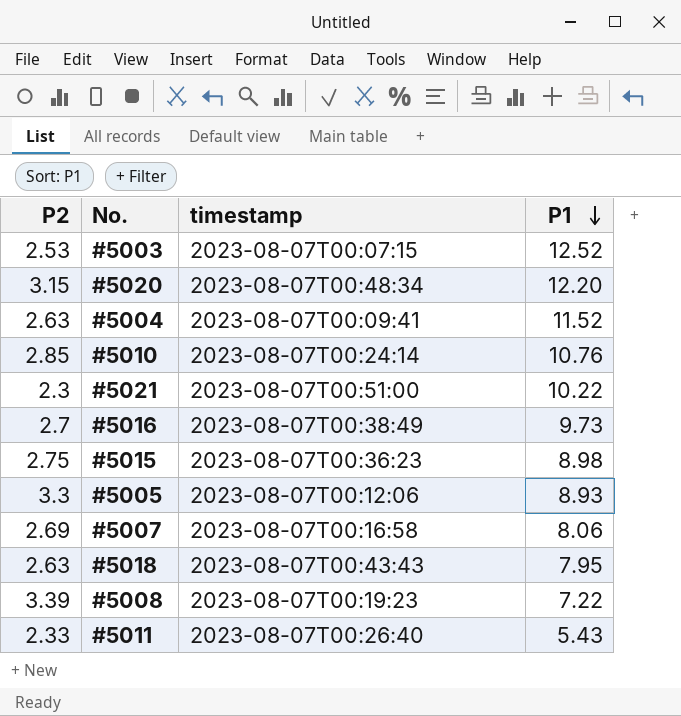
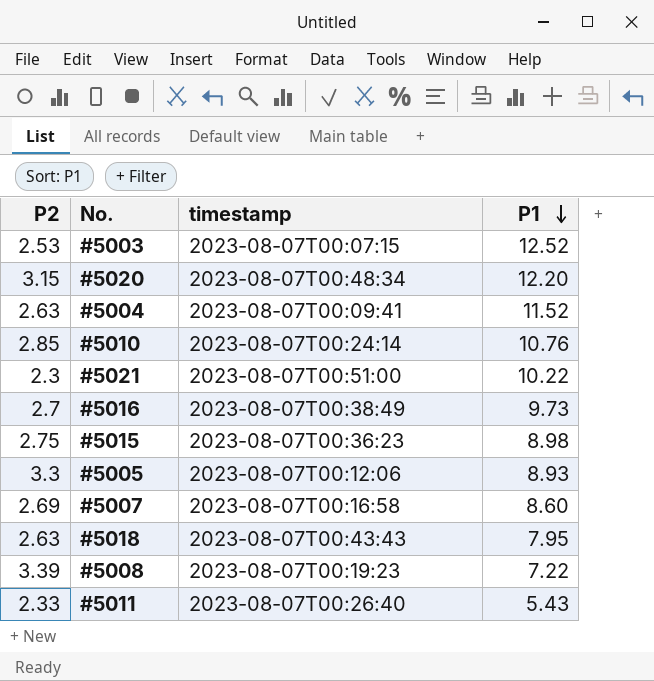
#5007 | P1: 8.06 -> 8.60

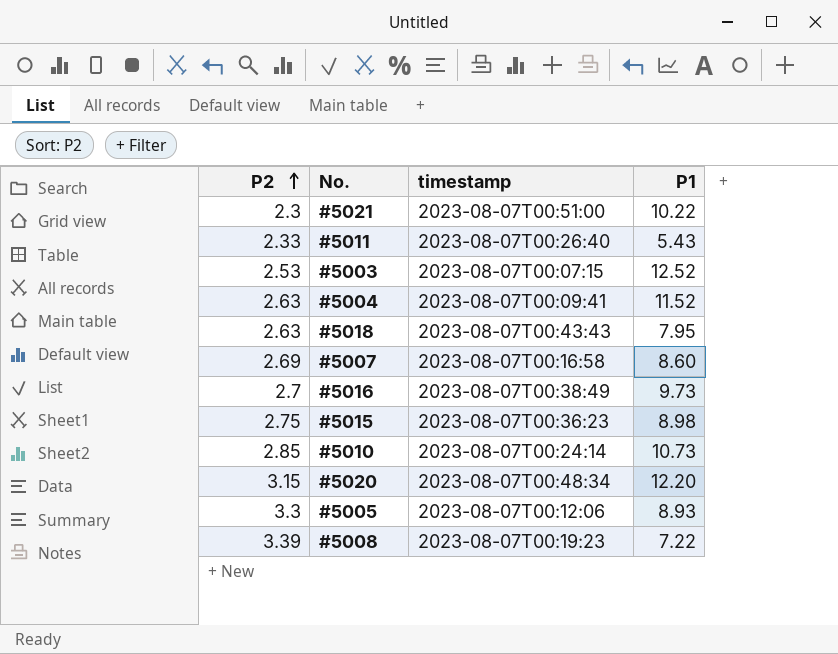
row order: P1 descending -> P2 ascending
#5010 | P1: 10.76 -> 10.73

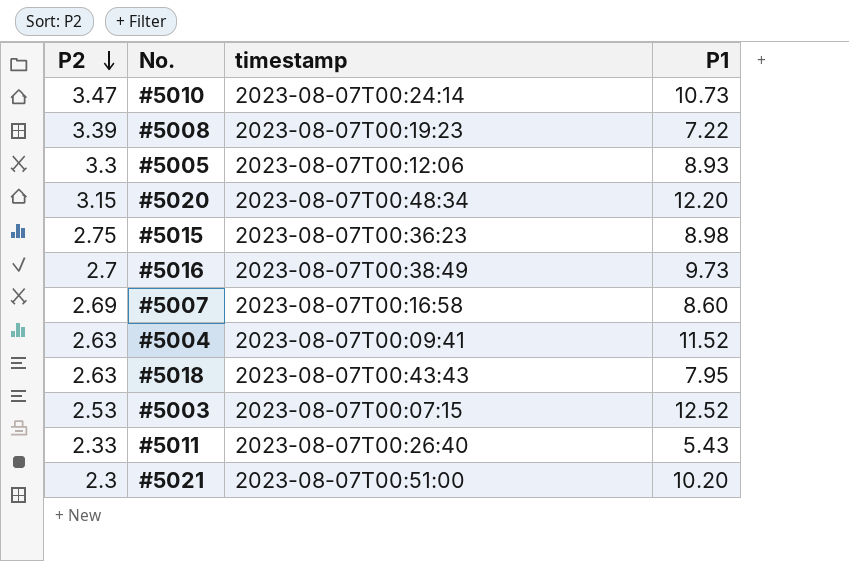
row order: P2 ascending -> P2 descending
#5010 | P2: 2.85 -> 3.47
#5021 | P1: 10.22 -> 10.20

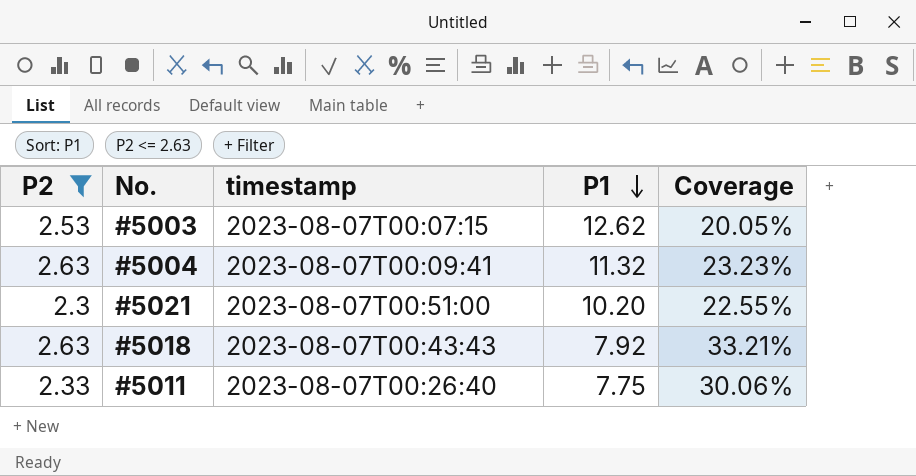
filter: none -> P2 <= 2.63
row order: P2 descending -> P1 descending
column Coverage | formula: none -> [P2] / [P1]
#5003 | P1: 12.52 -> 12.62
#5004 | P1: 11.52 -> 11.32
#5018 | P1: 7.95 -> 7.92
#5011 | P1: 5.43 -> 7.75

